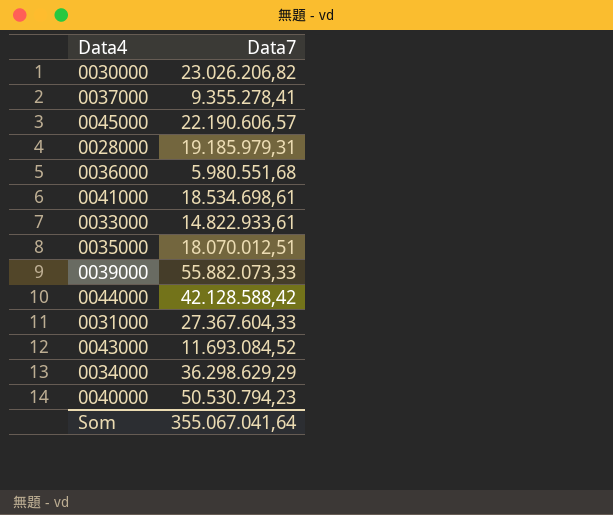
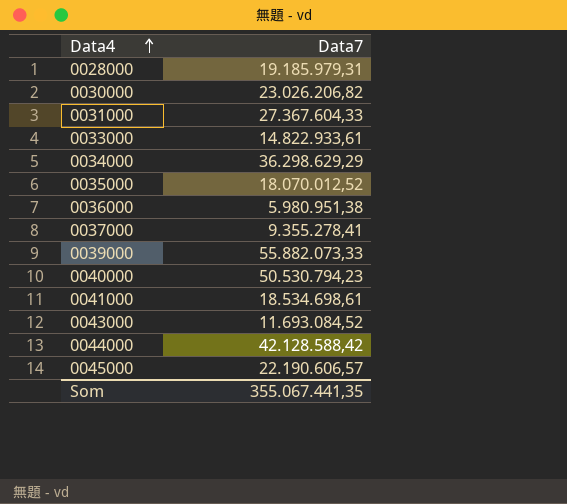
row order: none -> Data4 ascending
0035000 | Data7: 18.070.012,51 -> 18.070.012,52
0036000 | Data7: 5.980.551,68 -> 5.980.951,38
Som | Data7: 355.067.041,64 -> 355.067.441,35

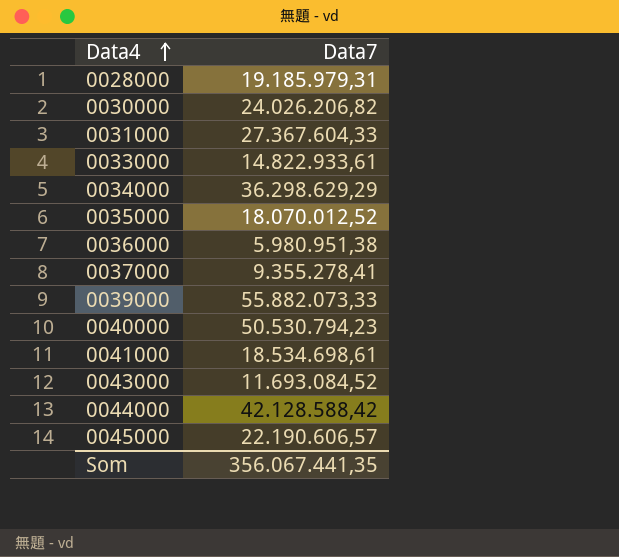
0030000 | Data7: 23.026.206,82 -> 24.026.206,82
Som | Data7: 355.067.441,35 -> 356.067.441,35

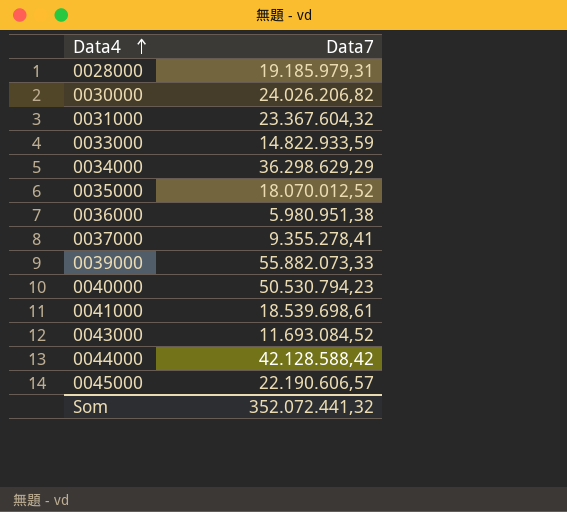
0031000 | Data7: 27.367.604,33 -> 23.367.604,32
0033000 | Data7: 14.822.933,61 -> 14.822.933,59
0041000 | Data7: 18.534.698,61 -> 18.539.698,61
Som | Data7: 356.067.441,35 -> 352.072.441,32

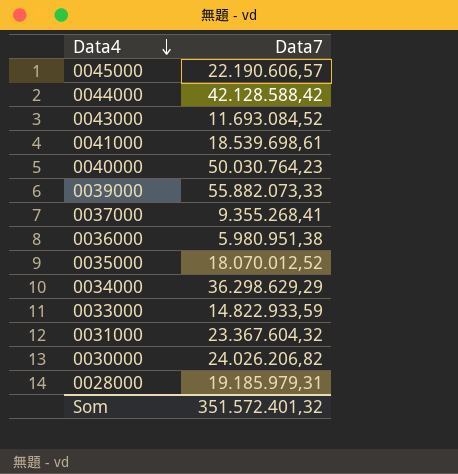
row order: Data4 ascending -> Data4 descending
0040000 | Data7: 50.530.794,23 -> 50.030.764,23
0037000 | Data7: 9.355.278,41 -> 9.355.268,41
Som | Data7: 352.072.441,32 -> 351.572.401,32

